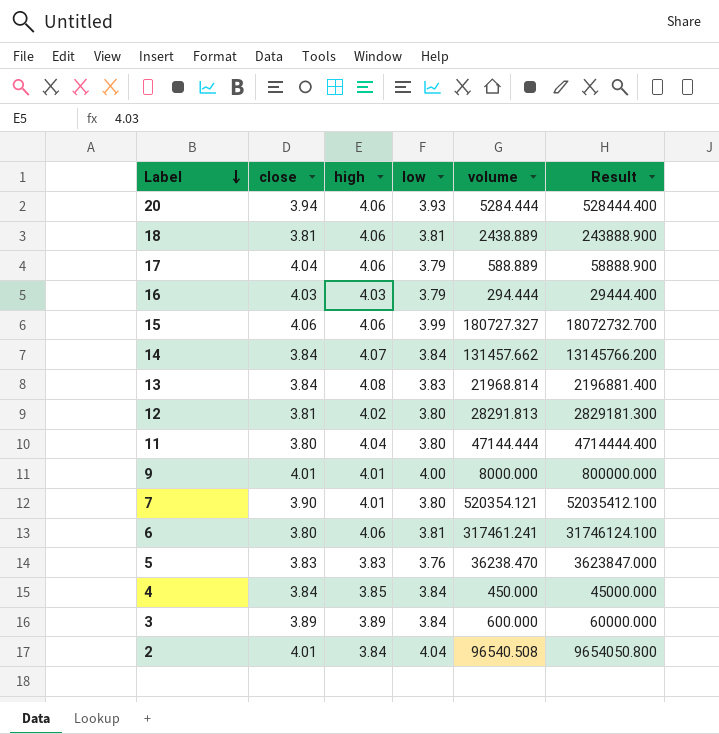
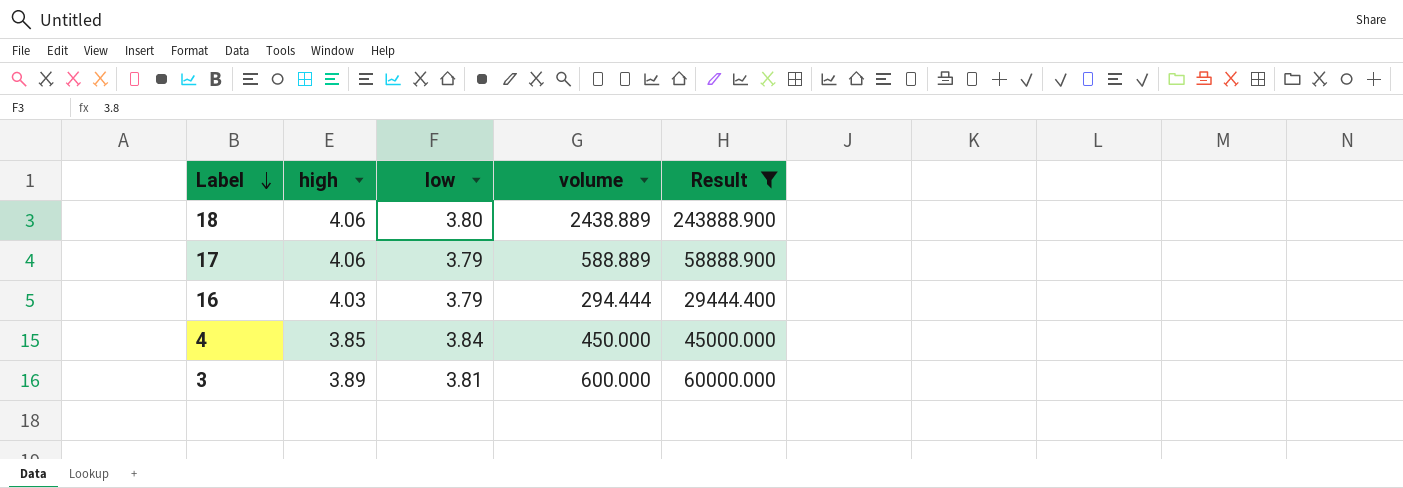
filter: none -> Result <= 243888.900
column close | position: 2 -> none
18 | low: 3.81 -> 3.80
3 | low: 3.84 -> 3.81

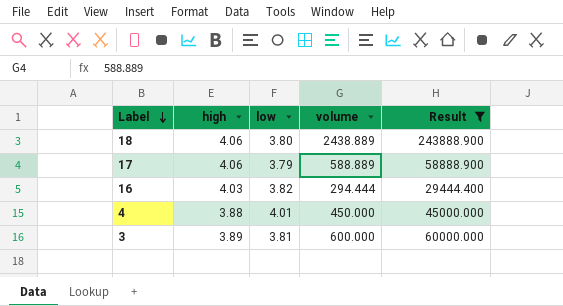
16 | low: 3.79 -> 3.82
4 | high: 3.85 -> 3.88
4 | low: 3.84 -> 4.01

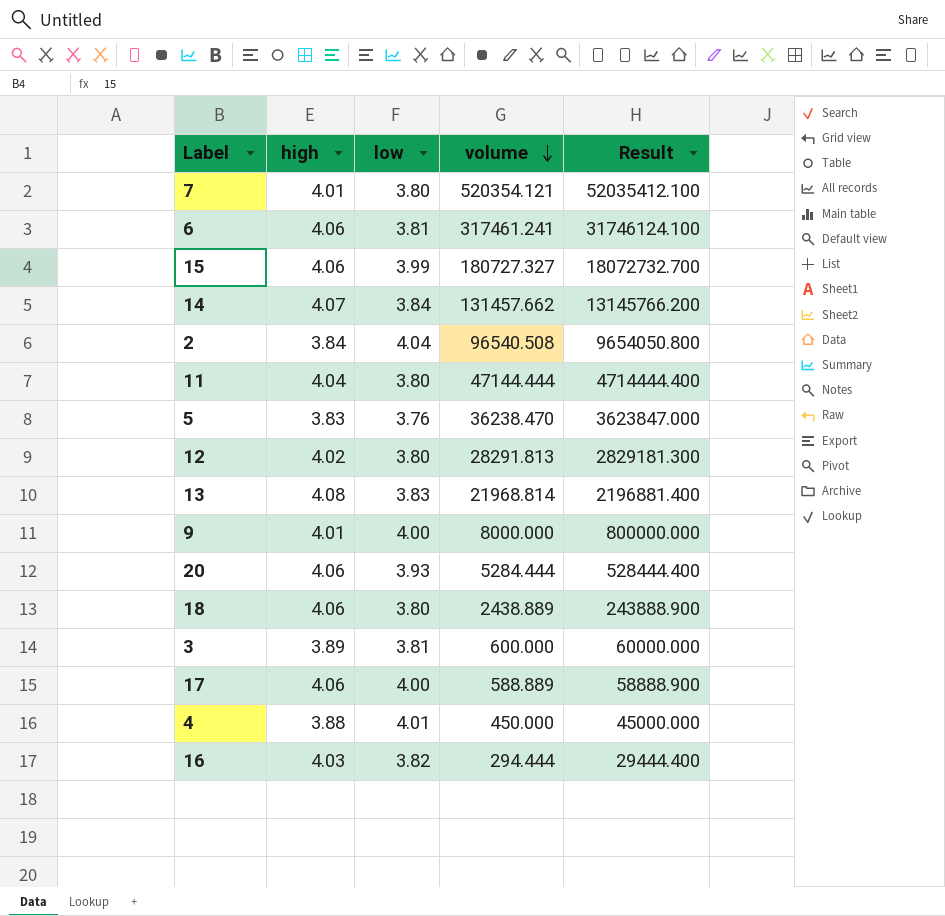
filter: Result <= 243888.900 -> none
row order: Label descending -> volume descending
17 | low: 3.79 -> 4.00

